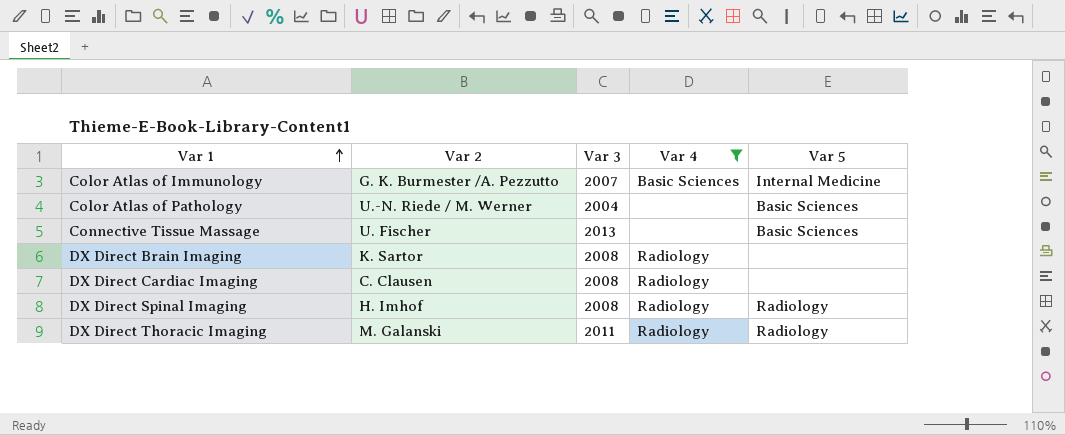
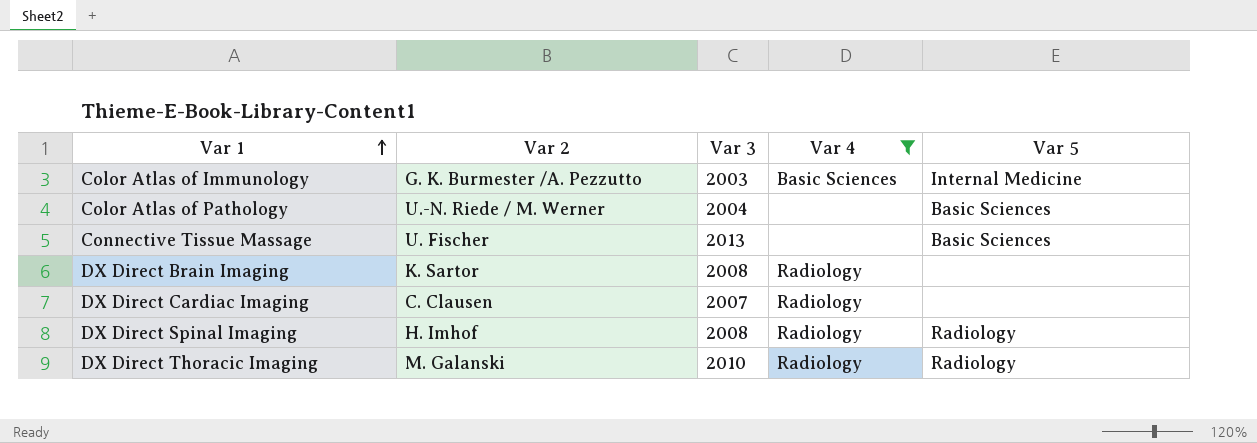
Color Atlas of Immunology | Var 3: 2007 -> 2003
DX Direct Cardiac Imaging | Var 3: 2008 -> 2007
DX Direct Thoracic Imaging | Var 3: 2011 -> 2010

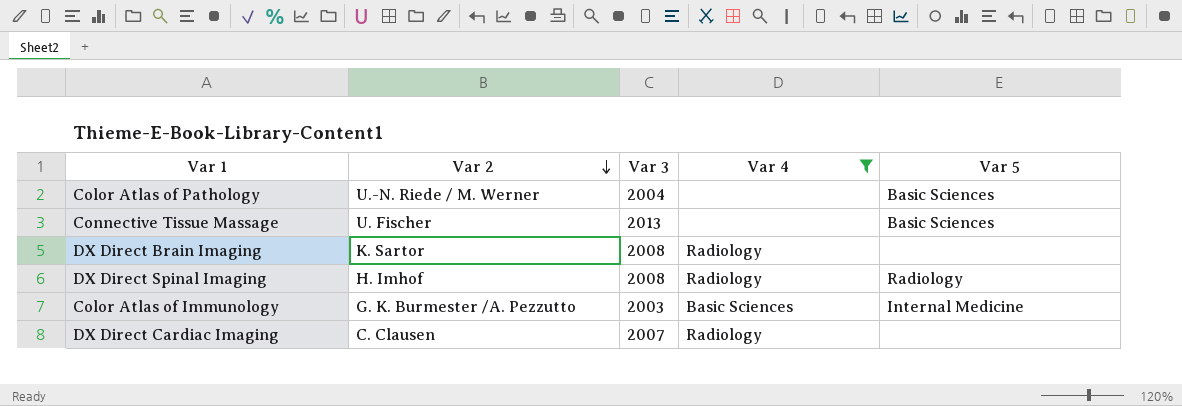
row order: Var 1 ascending -> Var 2 descending
row DX Direct Thoracic Imaging: M. Galanski | 2010 | Radiology | Radiology -> none

